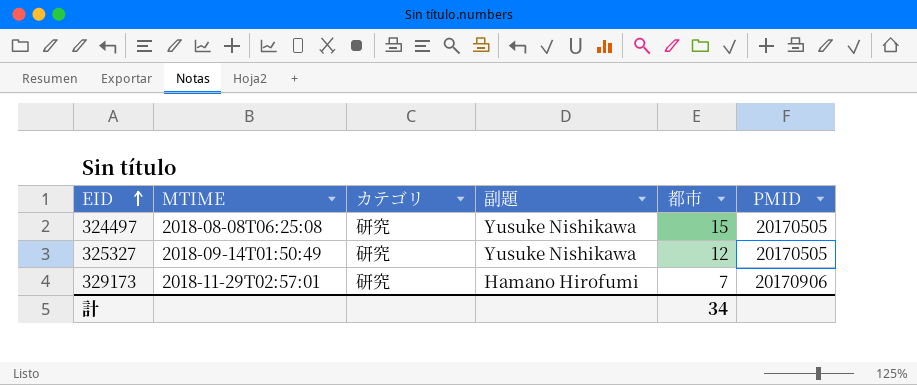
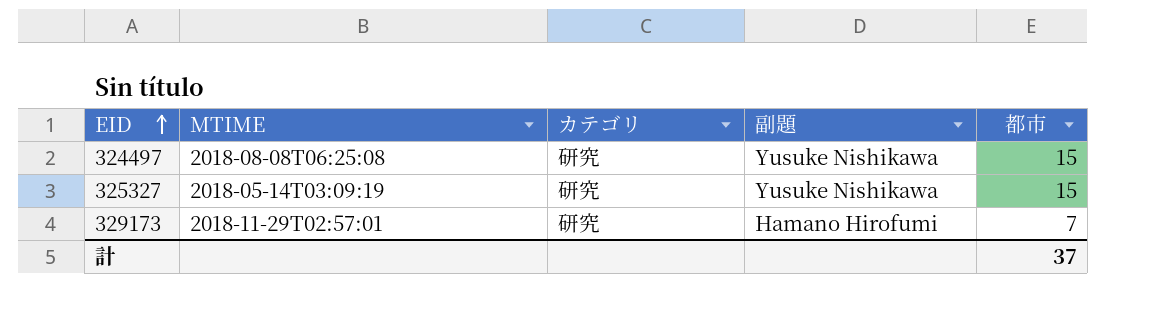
column PMID | position: 6 -> none
325327 | MTIME: 2018-09-14T01:50:49 -> 2018-05-14T03:09:19
325327 | 都市: 12 -> 15
計 | 都市: 34 -> 37

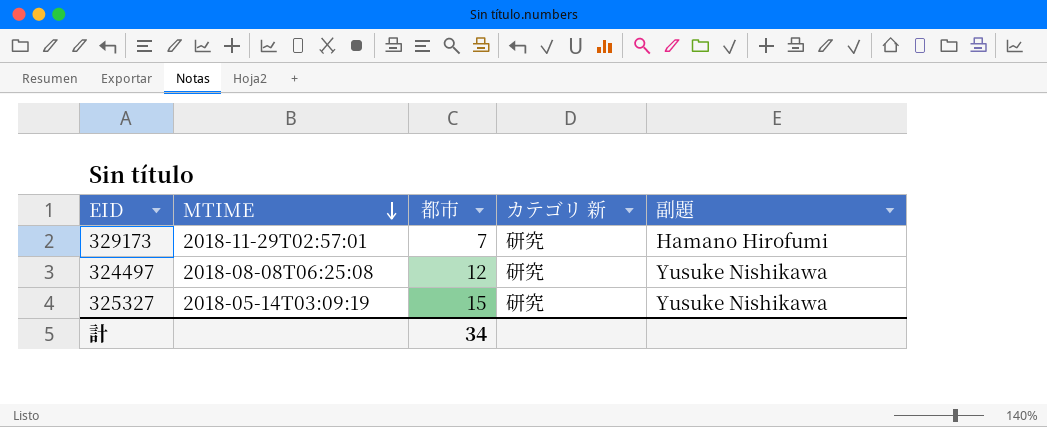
row order: EID ascending -> MTIME descending
column 都市 | position: 5 -> 3
column name: カテゴリ -> カテゴリ 新
324497 | 都市: 15 -> 12
計 | 都市: 37 -> 34

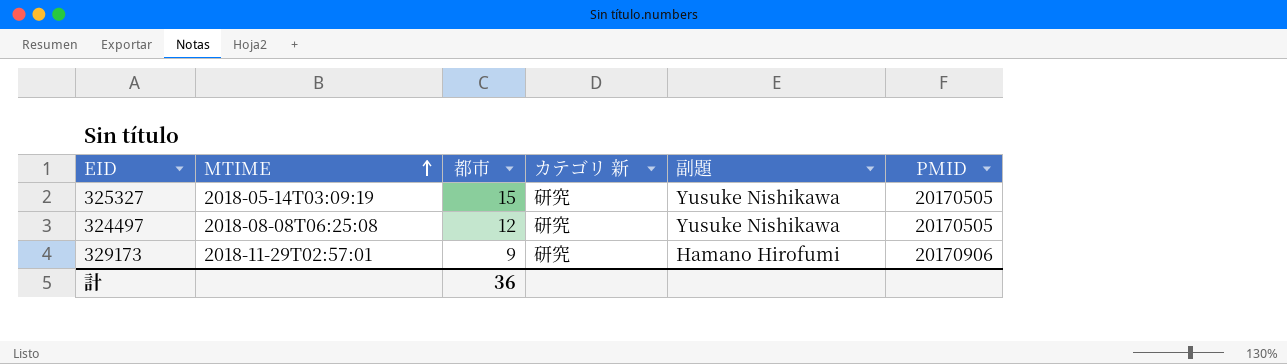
row order: MTIME descending -> MTIME ascending
column PMID | position: none -> 6
329173 | 都市: 7 -> 9
計 | 都市: 34 -> 36

